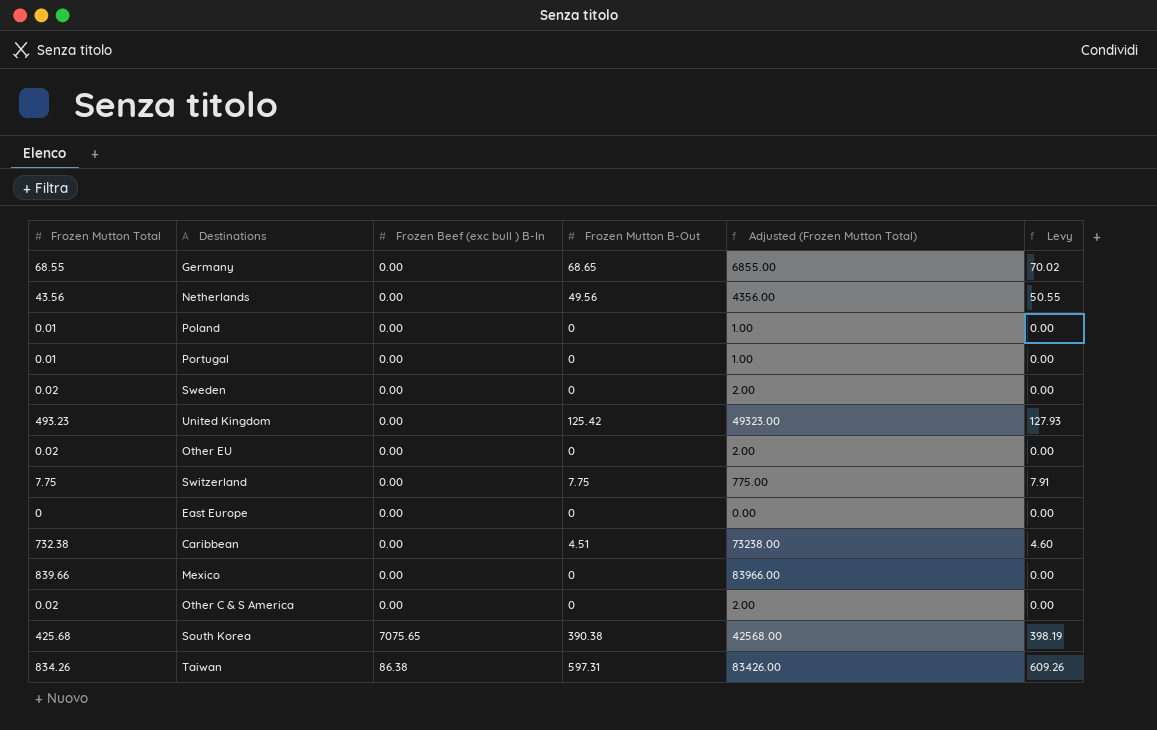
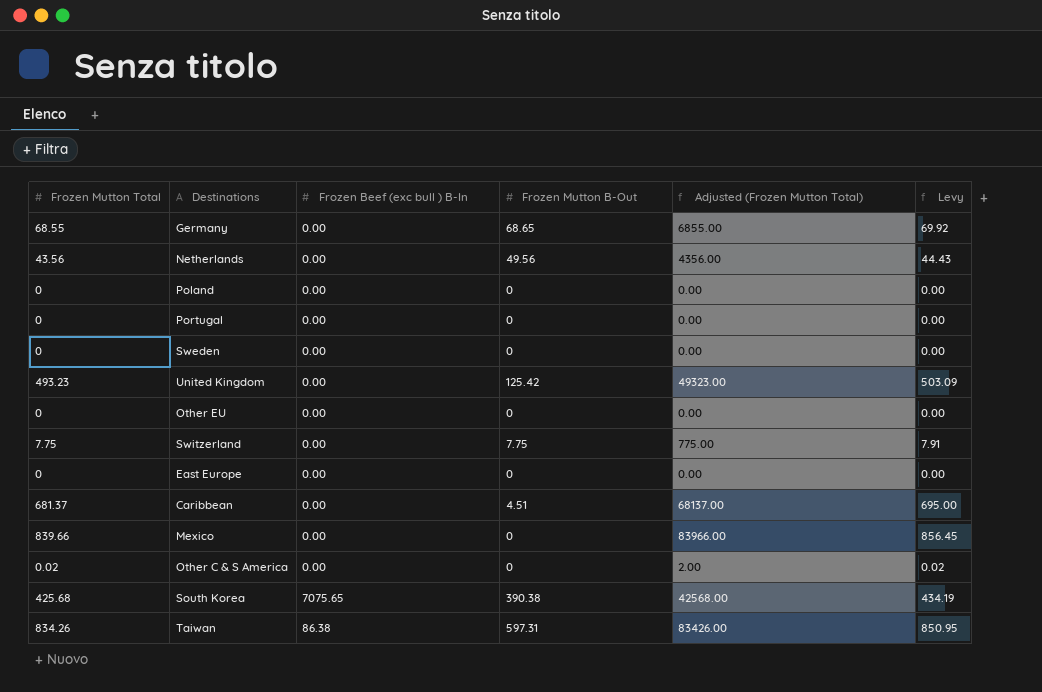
column Levy | formula: [Frozen Mutton B-Out] * 1.02 -> [Frozen Mutton Total] * 1.02
Poland | Frozen Mutton Total: 0.01 -> 0
Poland | Adjusted (Frozen Mutton Total): 1.00 -> 0.00
Portugal | Frozen Mutton Total: 0.01 -> 0
Portugal | Adjusted (Frozen Mutton Total): 1.00 -> 0.00
Sweden | Frozen Mutton Total: 0.02 -> 0
Sweden | Adjusted (Frozen Mutton Total): 2.00 -> 0.00
Other EU | Frozen Mutton Total: 0.02 -> 0
Other EU | Adjusted (Frozen Mutton Total): 2.00 -> 0.00
Caribbean | Frozen Mutton Total: 732.38 -> 681.37
Caribbean | Adjusted (Frozen Mutton Total): 73238.00 -> 68137.00

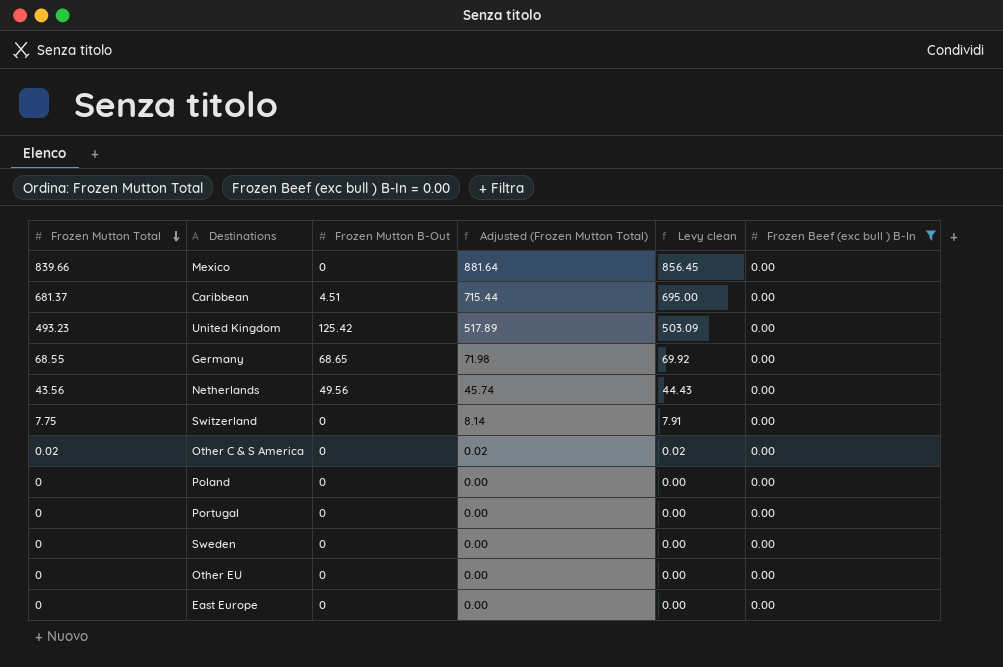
filter: none -> Frozen Beef (exc bull ) B-In = 0.00
row order: none -> Frozen Mutton Total descending
column Adjusted (Frozen Mutton Total) | formula: [Frozen Mutton Total] * 100 -> [Frozen Mutton Total] * 1.05
column name: Levy -> Levy clean
column Frozen Beef (exc bull ) B-In | position: 3 -> 6
Switzerland | Frozen Mutton B-Out: 7.75 -> 0

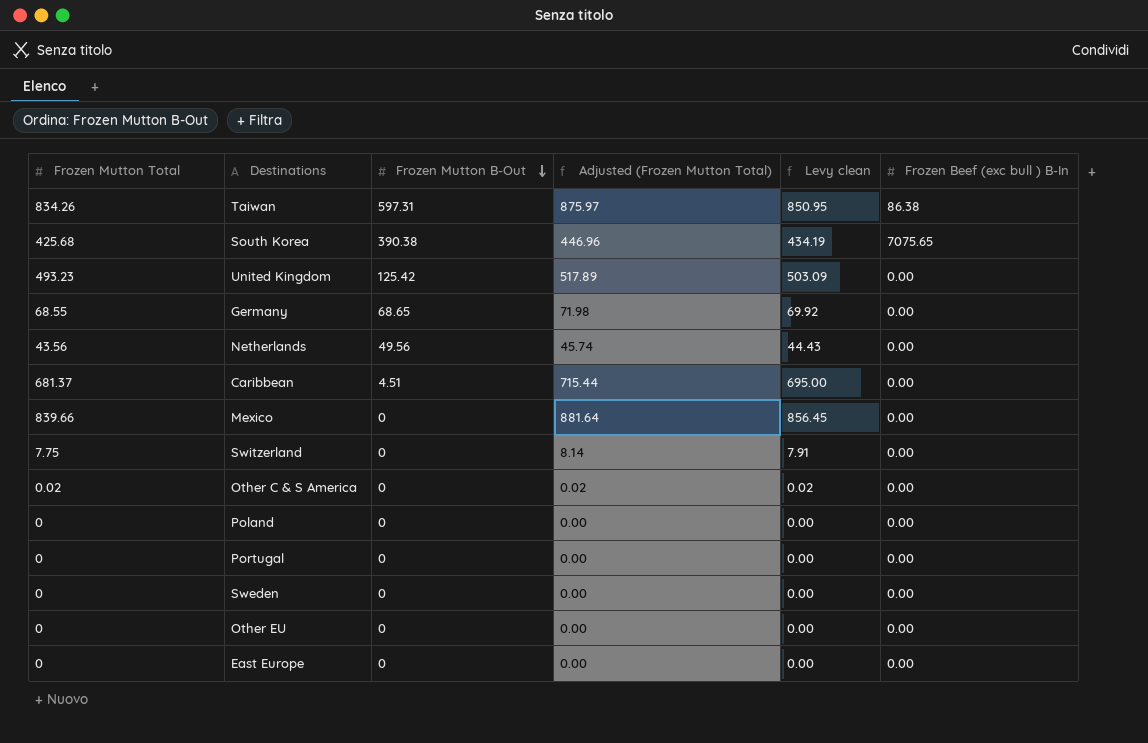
filter: Frozen Beef (exc bull ) B-In = 0.00 -> none
row order: Frozen Mutton Total descending -> Frozen Mutton B-Out descending

